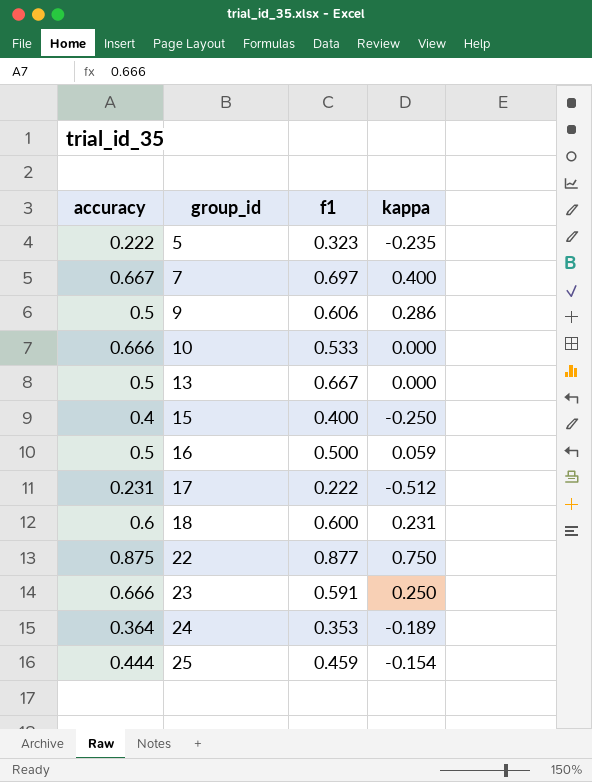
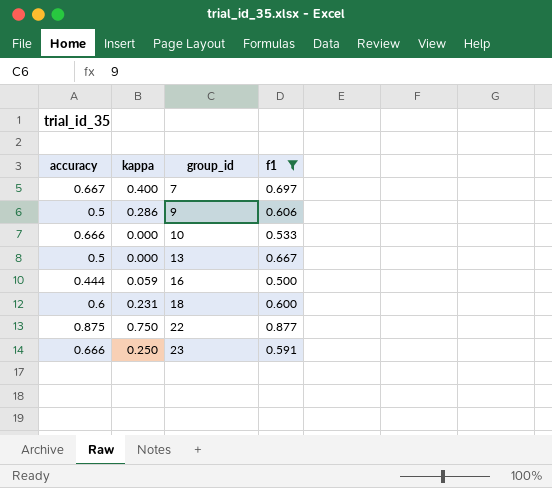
filter: none -> f1 >= 0.500
column kappa | position: 4 -> 2
16 | accuracy: 0.5 -> 0.444

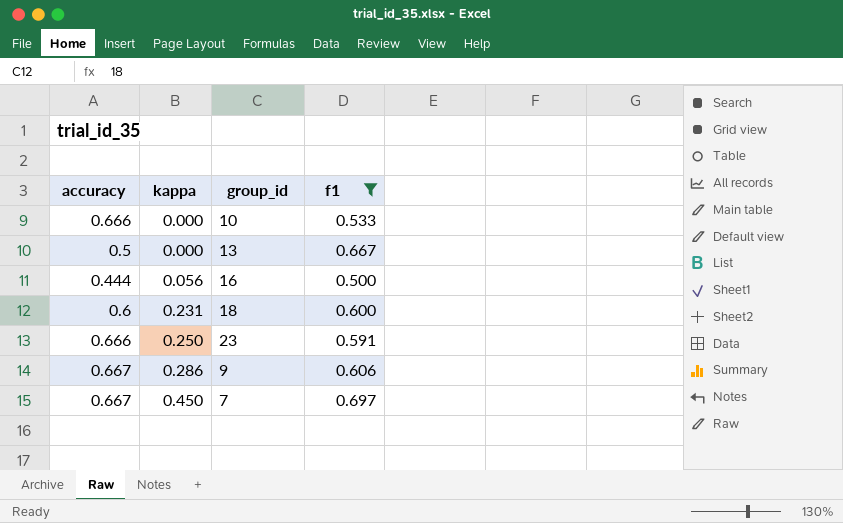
row order: group_id ascending -> kappa ascending
row 22: 0.875 | 0.750 | 0.877 -> none
16 | kappa: 0.059 -> 0.056
9 | accuracy: 0.5 -> 0.667
7 | kappa: 0.400 -> 0.450

